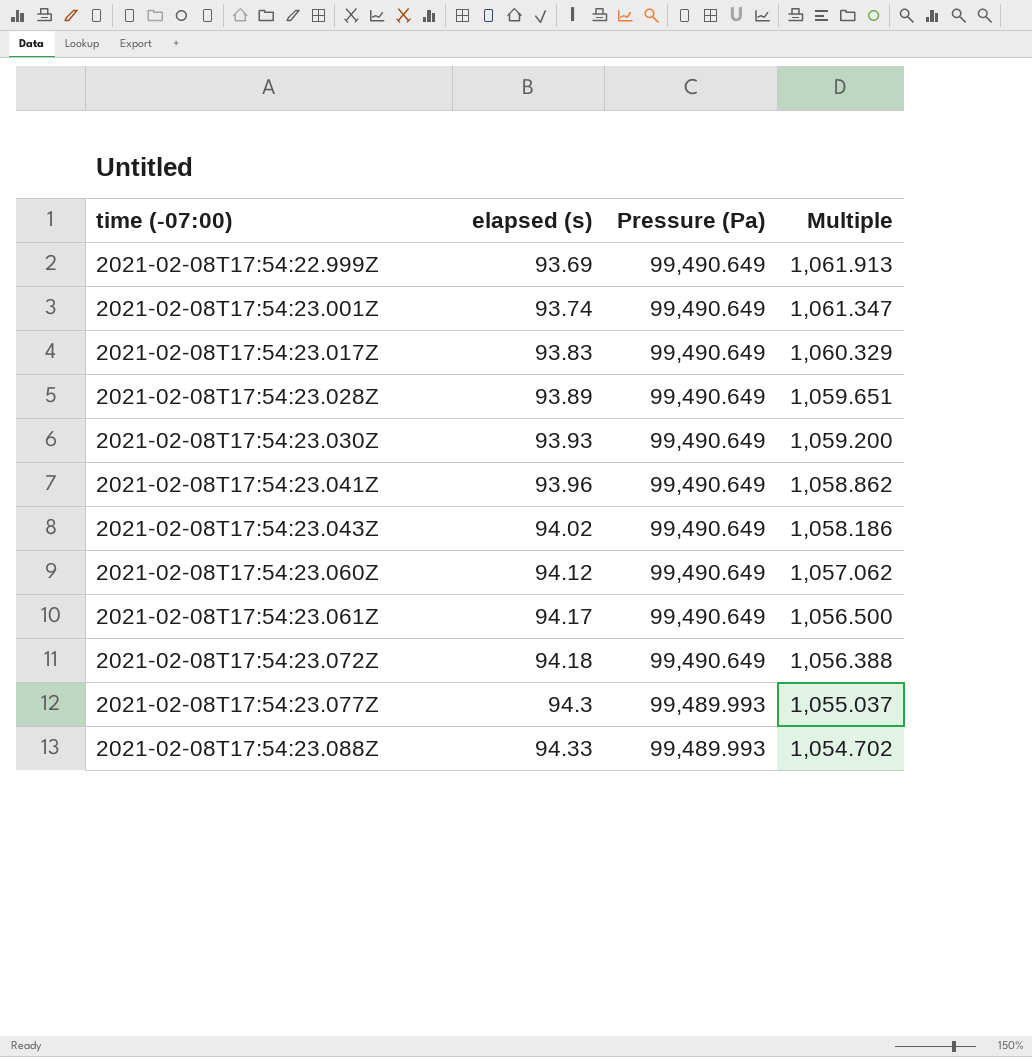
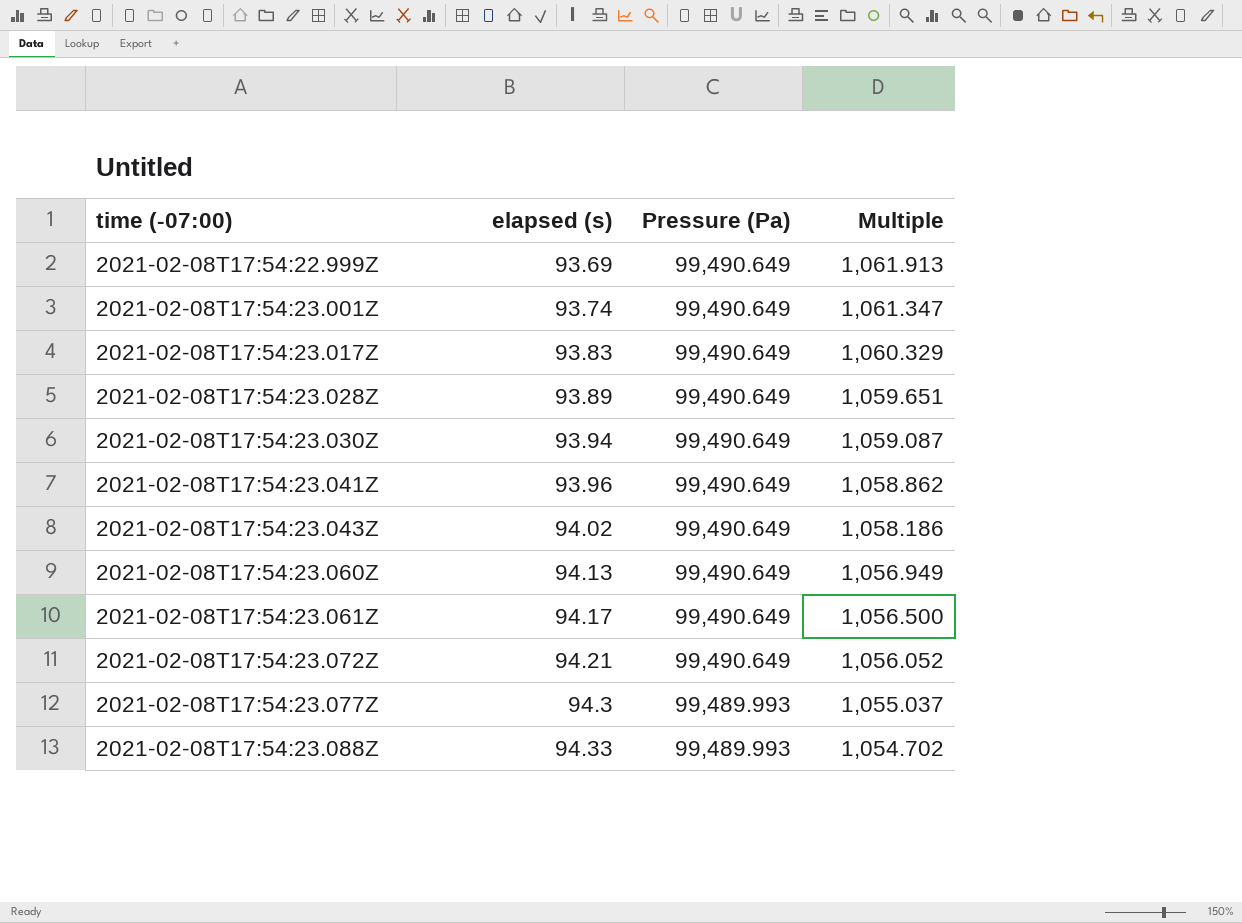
2021-02-08T17:54:23.030Z | elapsed (s): 93.93 -> 93.94
2021-02-08T17:54:23.030Z | Multiple: 1,059.200 -> 1,059.087
2021-02-08T17:54:23.060Z | elapsed (s): 94.12 -> 94.13
2021-02-08T17:54:23.060Z | Multiple: 1,057.062 -> 1,056.949
2021-02-08T17:54:23.072Z | elapsed (s): 94.18 -> 94.21
2021-02-08T17:54:23.072Z | Multiple: 1,056.388 -> 1,056.052

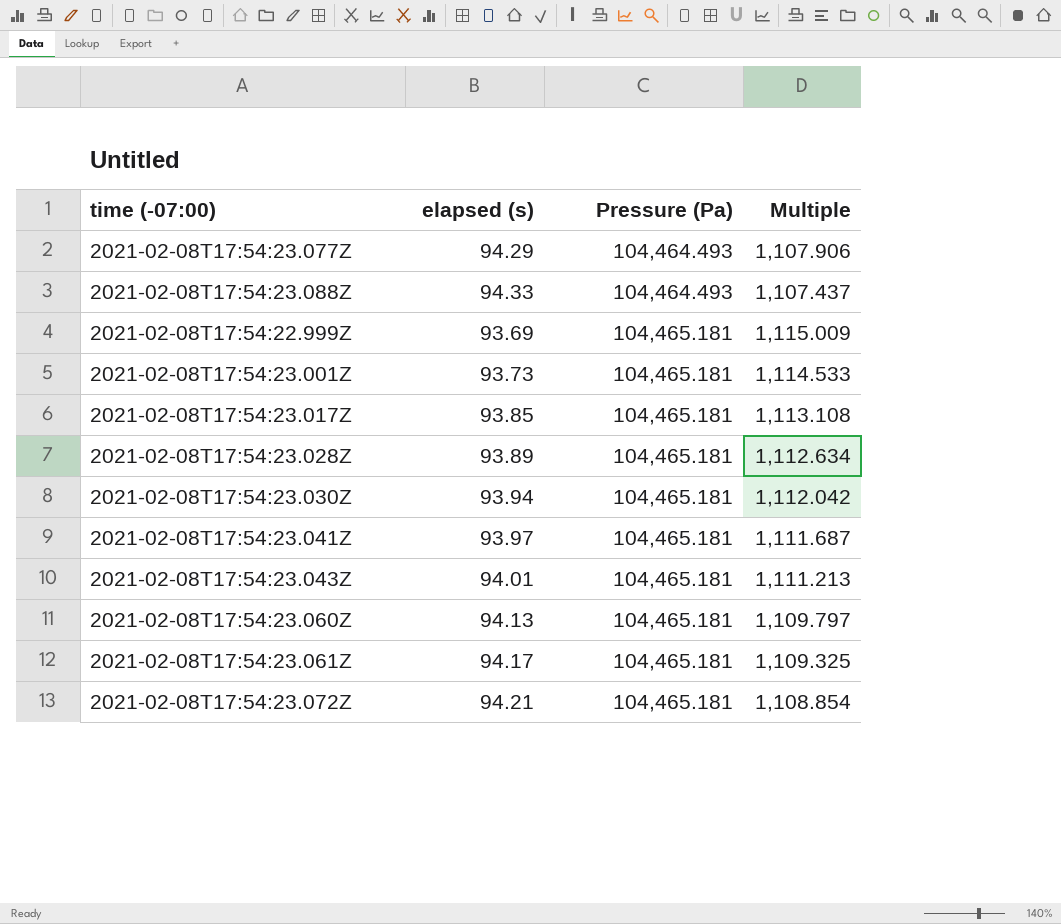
row order: time (-07:00) ascending -> Pressure (Pa) ascending
2021-02-08T17:54:23.077Z | elapsed (s): 94.3 -> 94.29
2021-02-08T17:54:23.077Z | Pressure (Pa): 99,489.993 -> 104,464.493
2021-02-08T17:54:23.077Z | Multiple: 1,055.037 -> 1,107.906
2021-02-08T17:54:23.088Z | Pressure (Pa): 99,489.993 -> 104,464.493
2021-02-08T17:54:23.088Z | Multiple: 1,054.702 -> 1,107.437
2021-02-08T17:54:22.999Z | Pressure (Pa): 99,490.649 -> 104,465.181
2021-02-08T17:54:22.999Z | Multiple: 1,061.913 -> 1,115.009
2021-02-08T17:54:23.001Z | elapsed (s): 93.74 -> 93.73
2021-02-08T17:54:23.001Z | Pressure (Pa): 99,490.649 -> 104,465.181
2021-02-08T17:54:23.001Z | Multiple: 1,061.347 -> 1,114.533
2021-02-08T17:54:23.017Z | elapsed (s): 93.83 -> 93.85
2021-02-08T17:54:23.017Z | Pressure (Pa): 99,490.649 -> 104,465.181
2021-02-08T17:54:23.017Z | Multiple: 1,060.329 -> 1,113.108
2021-02-08T17:54:23.028Z | Pressure (Pa): 99,490.649 -> 104,465.181
2021-02-08T17:54:23.028Z | Multiple: 1,059.651 -> 1,112.634
2021-02-08T17:54:23.030Z | Pressure (Pa): 99,490.649 -> 104,465.181
2021-02-08T17:54:23.030Z | Multiple: 1,059.087 -> 1,112.042
2021-02-08T17:54:23.041Z | elapsed (s): 93.96 -> 93.97
2021-02-08T17:54:23.041Z | Pressure (Pa): 99,490.649 -> 104,465.181
2021-02-08T17:54:23.041Z | Multiple: 1,058.862 -> 1,111.687
2021-02-08T17:54:23.043Z | elapsed (s): 94.02 -> 94.01
2021-02-08T17:54:23.043Z | Pressure (Pa): 99,490.649 -> 104,465.181
2021-02-08T17:54:23.043Z | Multiple: 1,058.186 -> 1,111.213
2021-02-08T17:54:23.060Z | Pressure (Pa): 99,490.649 -> 104,465.181
2021-02-08T17:54:23.060Z | Multiple: 1,056.949 -> 1,109.797
2021-02-08T17:54:23.061Z | Pressure (Pa): 99,490.649 -> 104,465.181
2021-02-08T17:54:23.061Z | Multiple: 1,056.500 -> 1,109.325
2021-02-08T17:54:23.072Z | Pressure (Pa): 99,490.649 -> 104,465.181
2021-02-08T17:54:23.072Z | Multiple: 1,056.052 -> 1,108.854

